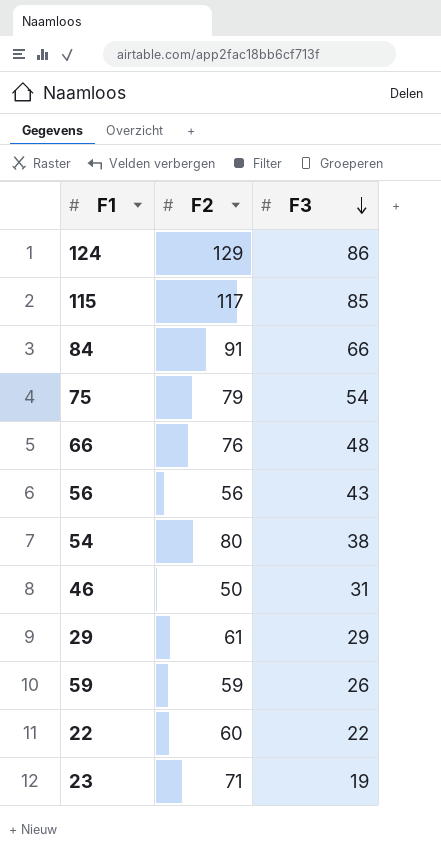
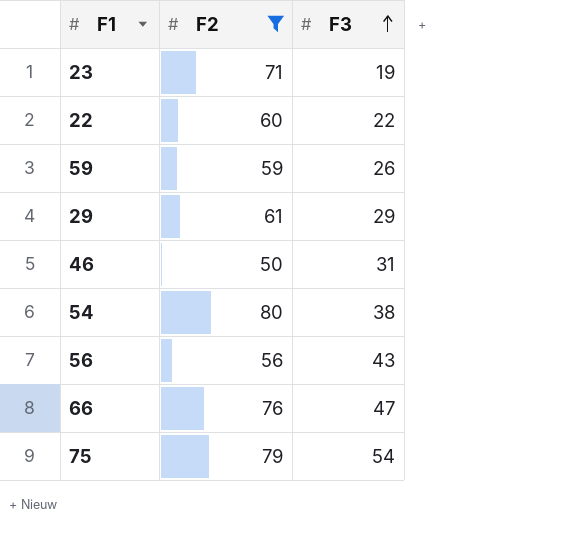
filter: none -> F2 <= 80
row order: F3 descending -> F3 ascending
66 | F3: 48 -> 47

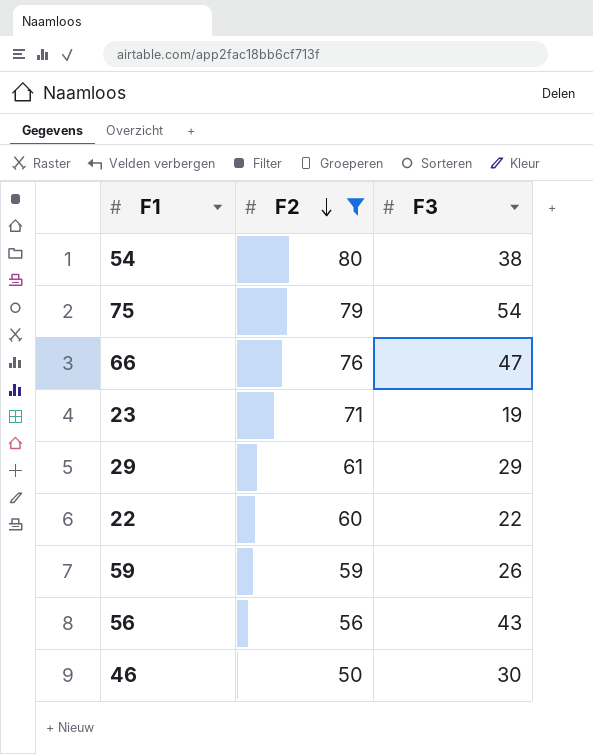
row order: F3 ascending -> F2 descending
46 | F3: 31 -> 30

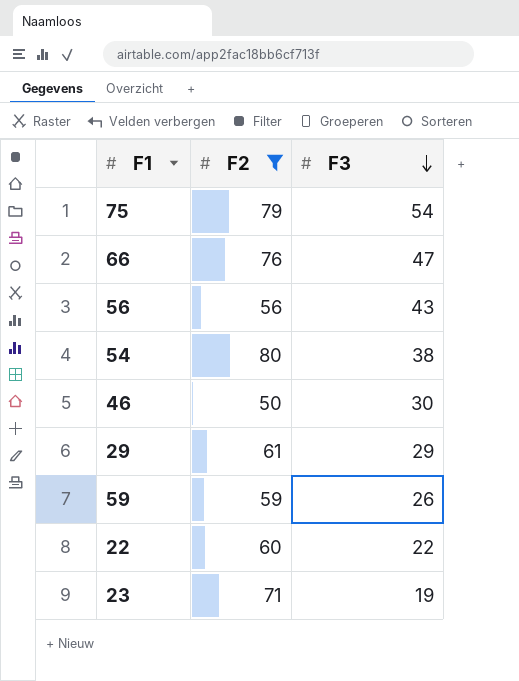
row order: F2 descending -> F3 descending

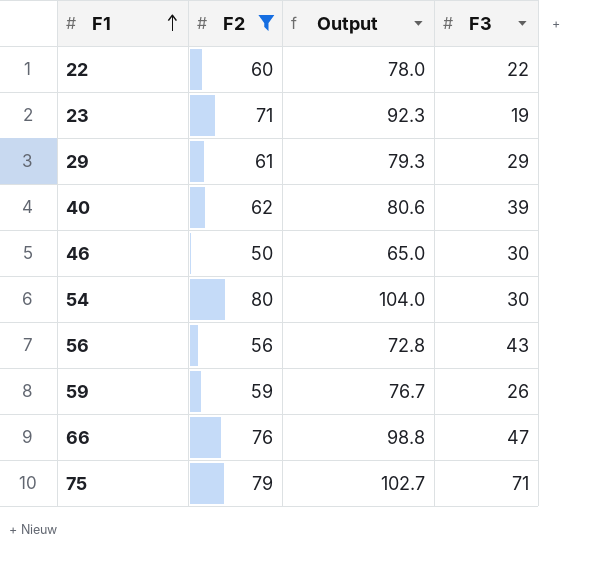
row order: F3 descending -> F1 ascending
column Output | formula: none -> [F2] * 1.3
row 40: none -> 62 | 80.6 | 39
54 | F3: 38 -> 30
75 | F3: 54 -> 71

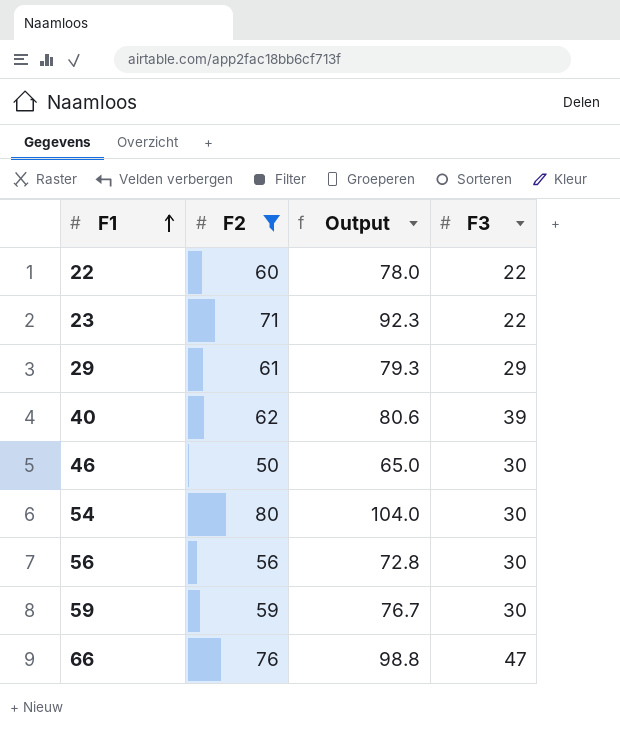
row 75: 79 | 102.7 | 71 -> none
23 | F3: 19 -> 22
56 | F3: 43 -> 30
59 | F3: 26 -> 30

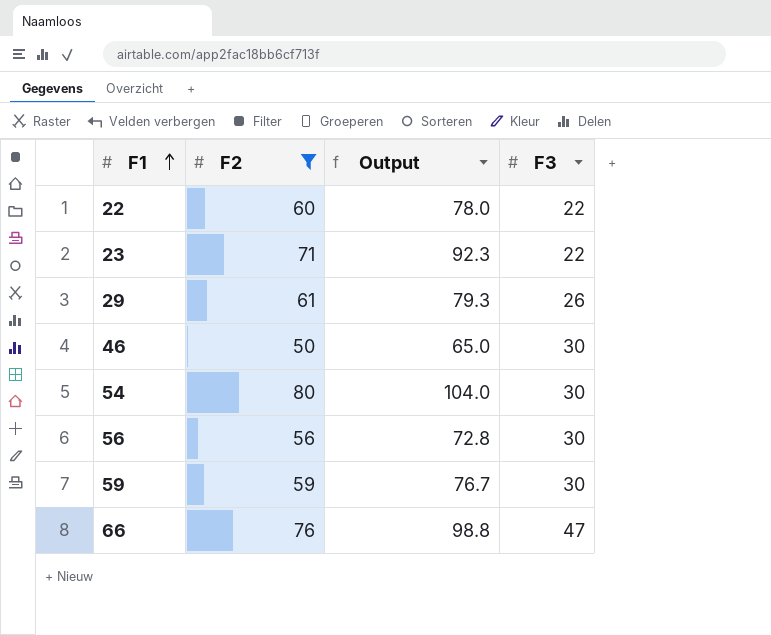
row 40: 62 | 80.6 | 39 -> none
29 | F3: 29 -> 26

